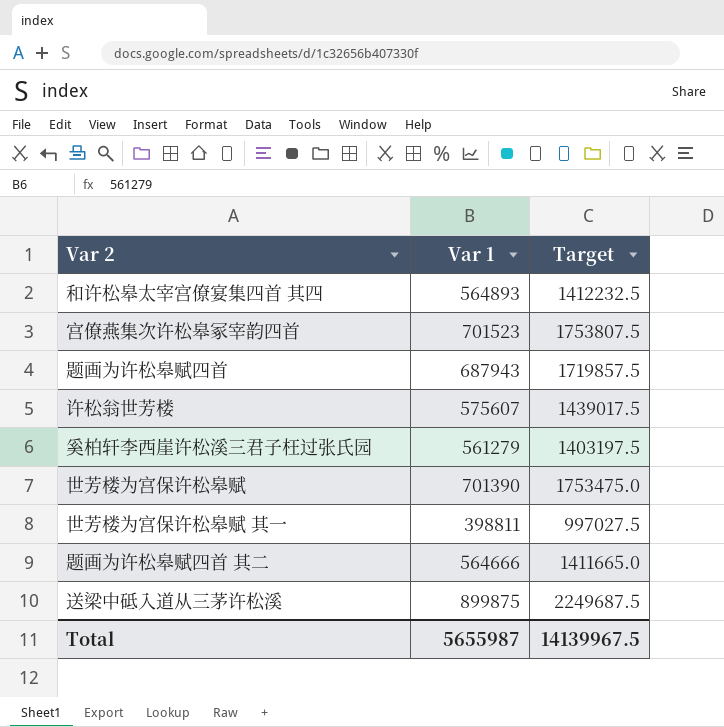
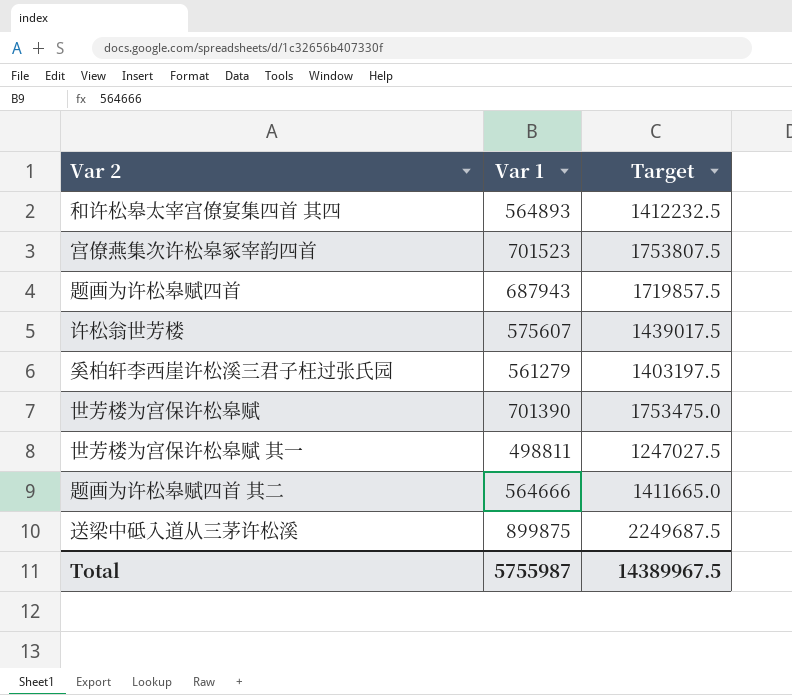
世芳楼为宫保许松皋赋 其一 | Var 1: 398811 -> 498811
世芳楼为宫保许松皋赋 其一 | Target: 997027.5 -> 1247027.5
Total | Var 1: 5655987 -> 5755987
Total | Target: 14139967.5 -> 14389967.5

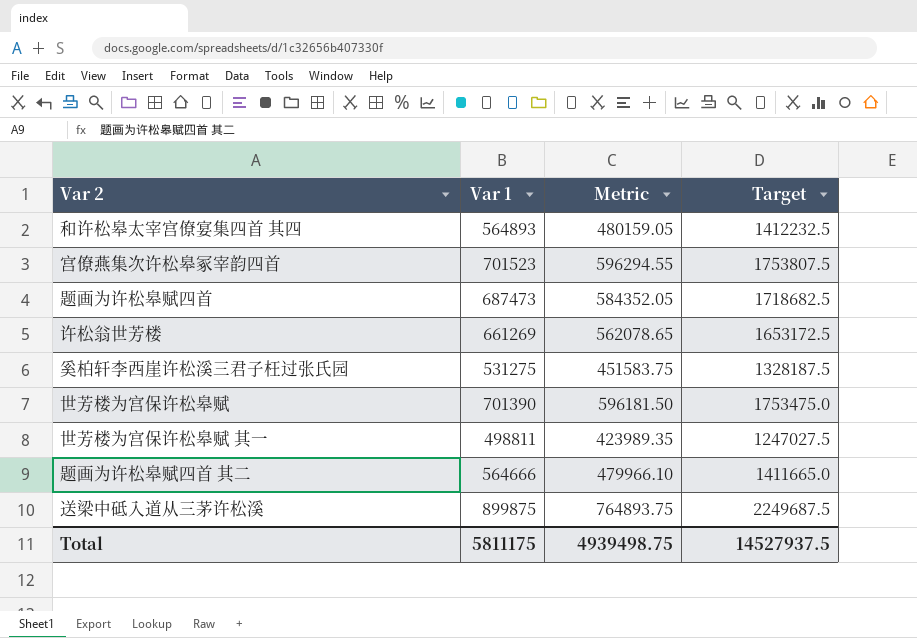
column Metric | formula: none -> [Var 1] * 0.85
题画为许松皋赋四首 | Var 1: 687943 -> 687473
题画为许松皋赋四首 | Target: 1719857.5 -> 1718682.5
许松翁世芳楼 | Var 1: 575607 -> 661269
许松翁世芳楼 | Target: 1439017.5 -> 1653172.5
奚柏轩李西崖许松溪三君子枉过张氏园 | Var 1: 561279 -> 531275
奚柏轩李西崖许松溪三君子枉过张氏园 | Target: 1403197.5 -> 1328187.5
Total | Var 1: 5755987 -> 5811175
Total | Target: 14389967.5 -> 14527937.5

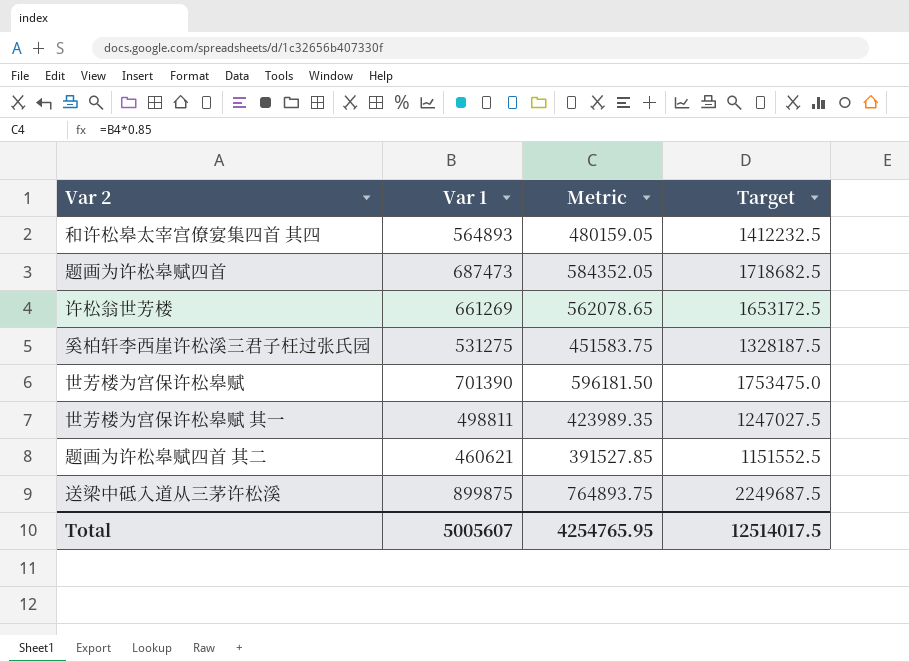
row 宫僚燕集次许松皋冢宰韵四首: 701523 | 596294.55 | 1753807.5 -> none
题画为许松皋赋四首 其二 | Var 1: 564666 -> 460621
题画为许松皋赋四首 其二 | Metric: 479966.10 -> 391527.85
题画为许松皋赋四首 其二 | Target: 1411665.0 -> 1151552.5
Total | Var 1: 5811175 -> 5005607
Total | Metric: 4939498.75 -> 4254765.95
Total | Target: 14527937.5 -> 12514017.5

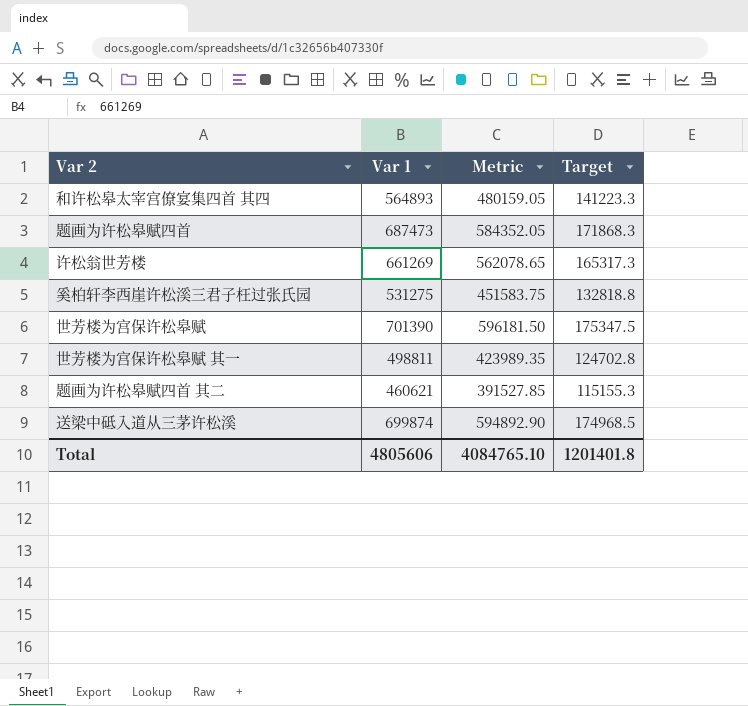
column Target | formula: [Var 1] * 2.5 -> [Var 1] * 0.25
送梁中砥入道从三茅许松溪 | Var 1: 899875 -> 699874
送梁中砥入道从三茅许松溪 | Metric: 764893.75 -> 594892.90
Total | Var 1: 5005607 -> 4805606
Total | Metric: 4254765.95 -> 4084765.10
Total | Target: 12514017.5 -> 1201401.8

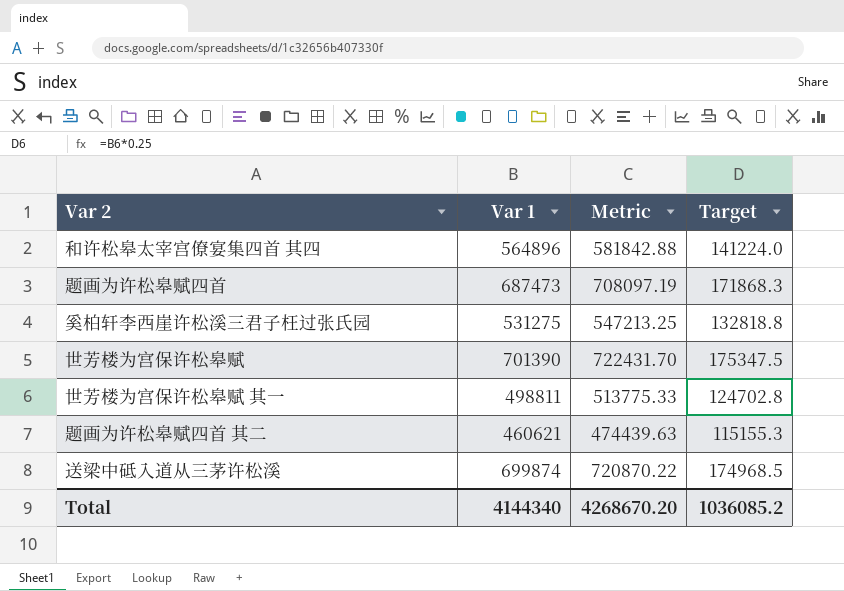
column Metric | formula: [Var 1] * 0.85 -> [Var 1] * 1.03
row 许松翁世芳楼: 661269 | 562078.65 | 165317.3 -> none
和许松皋太宰宫僚宴集四首 其四 | Var 1: 564893 -> 564896
和许松皋太宰宫僚宴集四首 其四 | Target: 141223.3 -> 141224.0
Total | Var 1: 4805606 -> 4144340
Total | Metric: 4084765.10 -> 4268670.20
Total | Target: 1201401.8 -> 1036085.2

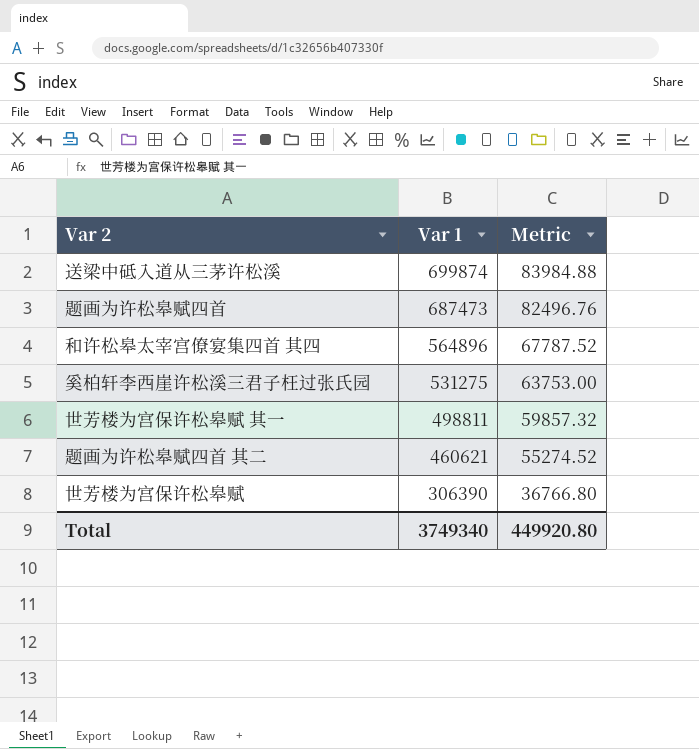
row order: none -> Var 1 descending
column Target | formula: [Var 1] * 0.25 -> none
column Metric | formula: [Var 1] * 1.03 -> [Var 1] * 0.12
世芳楼为宫保许松皋赋 | Var 1: 701390 -> 306390
Total | Var 1: 4144340 -> 3749340
Total | Metric: 4268670.20 -> 449920.80

